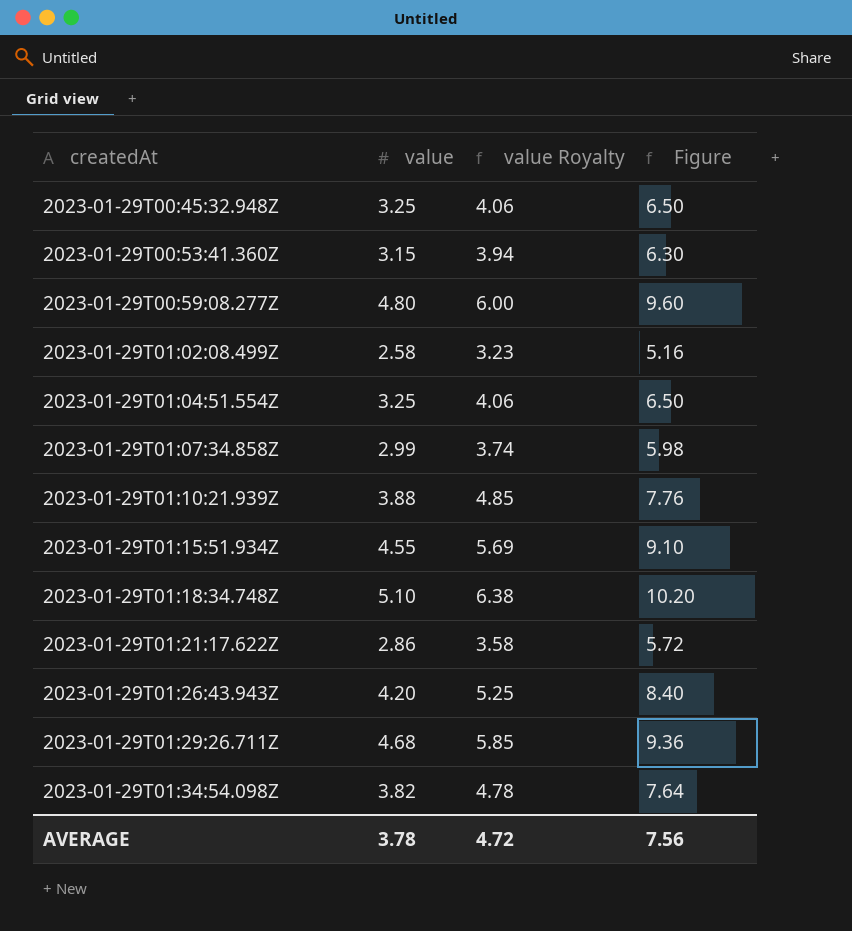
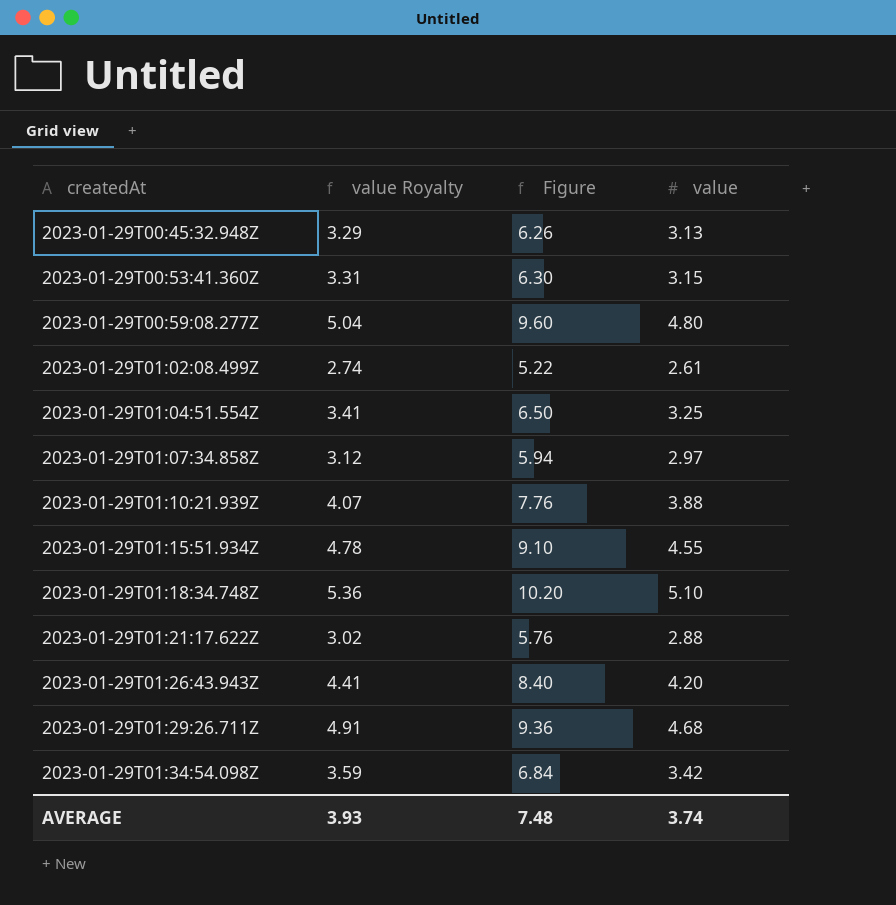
column value Royalty | formula: [value] * 1.25 -> [value] * 1.05
column value | position: 2 -> 4
2023-01-29T00:45:32.948Z | Figure: 6.50 -> 6.26
2023-01-29T00:45:32.948Z | value: 3.25 -> 3.13
2023-01-29T01:02:08.499Z | Figure: 5.16 -> 5.22
2023-01-29T01:02:08.499Z | value: 2.58 -> 2.61
2023-01-29T01:07:34.858Z | Figure: 5.98 -> 5.94
2023-01-29T01:07:34.858Z | value: 2.99 -> 2.97
2023-01-29T01:21:17.622Z | Figure: 5.72 -> 5.76
2023-01-29T01:21:17.622Z | value: 2.86 -> 2.88
2023-01-29T01:34:54.098Z | Figure: 7.64 -> 6.84
2023-01-29T01:34:54.098Z | value: 3.82 -> 3.42
AVERAGE | value Royalty: 4.72 -> 3.93
AVERAGE | Figure: 7.56 -> 7.48
AVERAGE | value: 3.78 -> 3.74

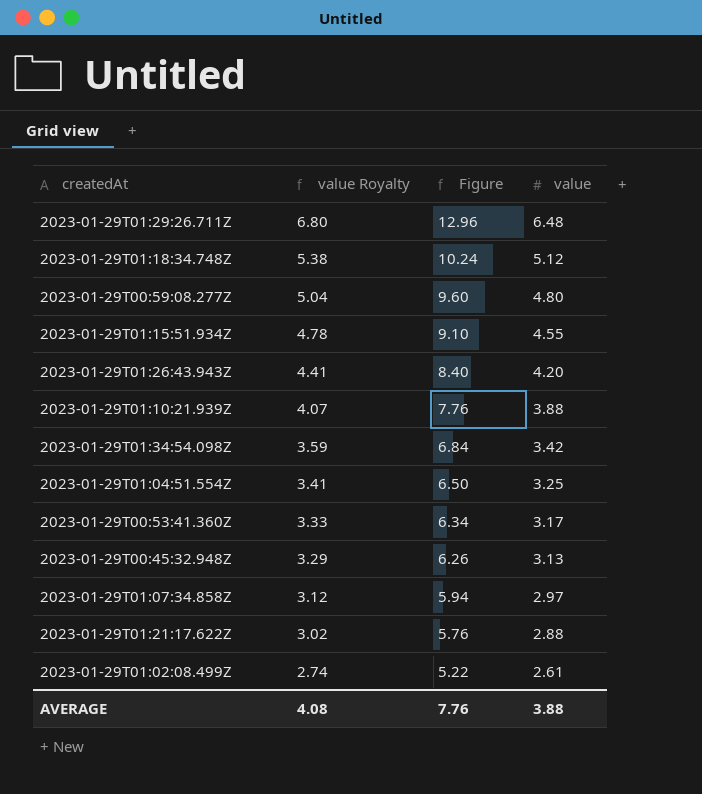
row order: createdAt ascending -> value Royalty descending
2023-01-29T01:29:26.711Z | value Royalty: 4.91 -> 6.80
2023-01-29T01:29:26.711Z | Figure: 9.36 -> 12.96
2023-01-29T01:29:26.711Z | value: 4.68 -> 6.48
2023-01-29T01:18:34.748Z | value Royalty: 5.36 -> 5.38
2023-01-29T01:18:34.748Z | Figure: 10.20 -> 10.24
2023-01-29T01:18:34.748Z | value: 5.10 -> 5.12
2023-01-29T00:53:41.360Z | value Royalty: 3.31 -> 3.33
2023-01-29T00:53:41.360Z | Figure: 6.30 -> 6.34
2023-01-29T00:53:41.360Z | value: 3.15 -> 3.17
AVERAGE | value Royalty: 3.93 -> 4.08
AVERAGE | Figure: 7.48 -> 7.76
AVERAGE | value: 3.74 -> 3.88

